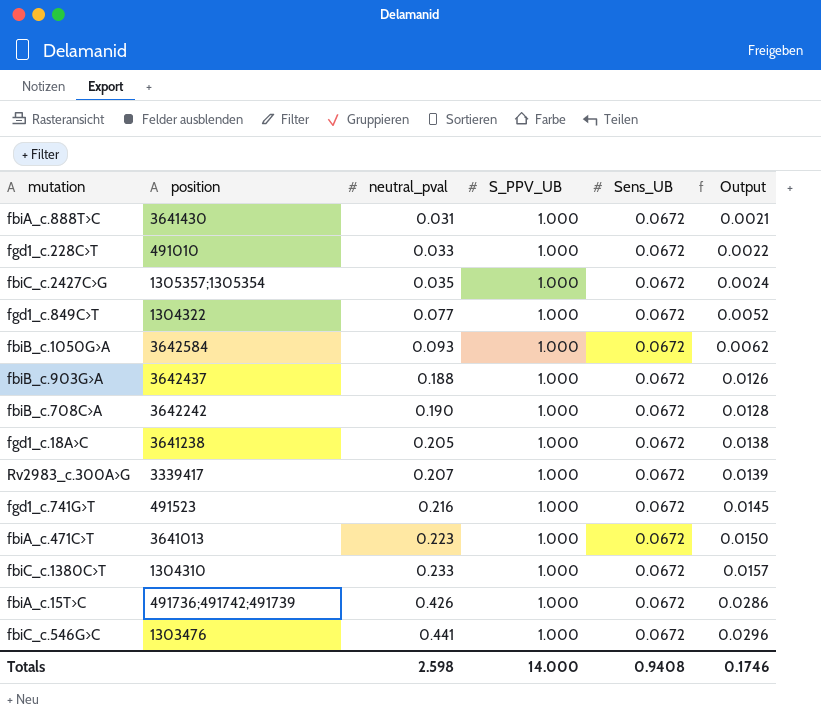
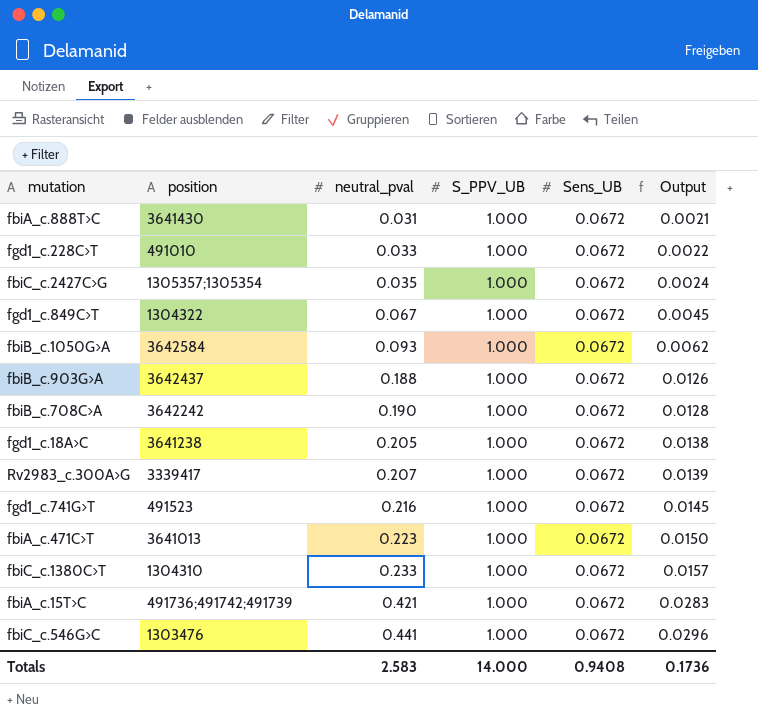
fgd1_c.849C>T | neutral_pval: 0.077 -> 0.067
fgd1_c.849C>T | Output: 0.0052 -> 0.0045
fbiA_c.15T>C | neutral_pval: 0.426 -> 0.421
fbiA_c.15T>C | Output: 0.0286 -> 0.0283
Totals | neutral_pval: 2.598 -> 2.583
Totals | Output: 0.1746 -> 0.1736

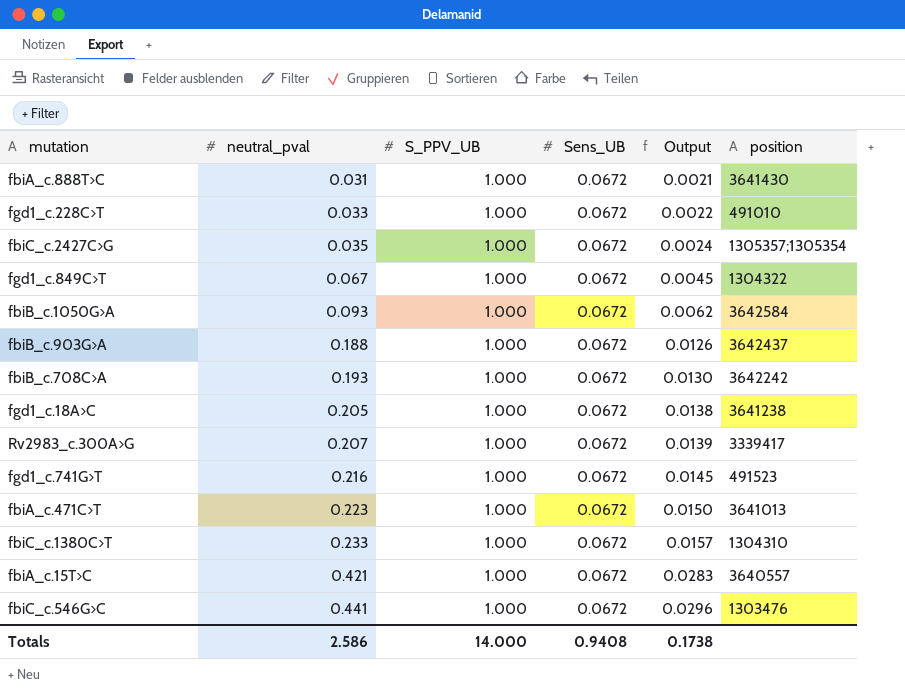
column position | position: 2 -> 6
fbiB_c.708C>A | neutral_pval: 0.190 -> 0.193
fbiB_c.708C>A | Output: 0.0128 -> 0.0130
fbiA_c.15T>C | position: 491736;491742;491739 -> 3640557
Totals | neutral_pval: 2.583 -> 2.586
Totals | Output: 0.1736 -> 0.1738

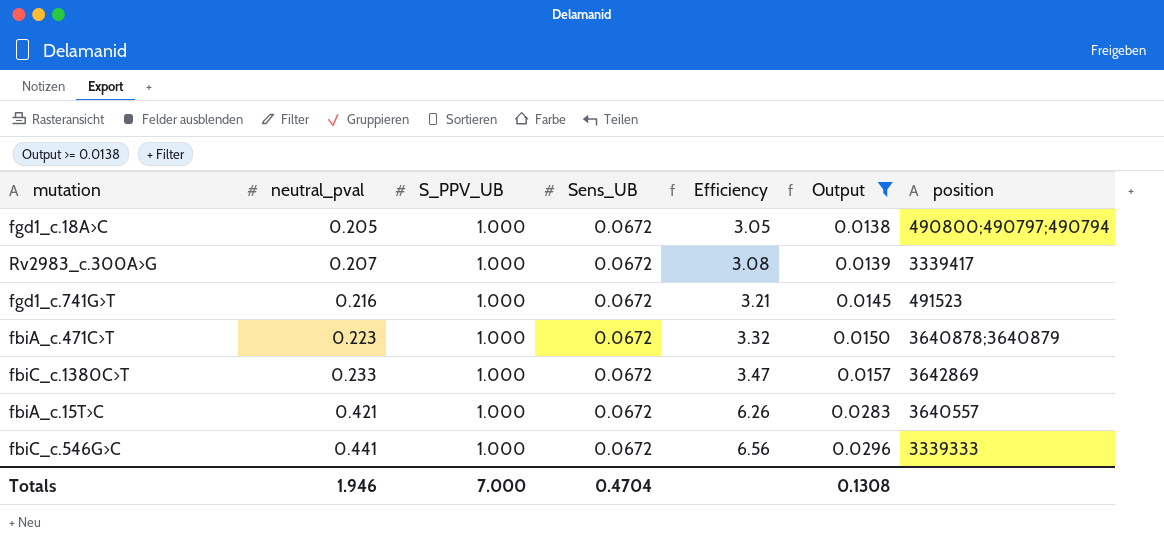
filter: none -> Output >= 0.0138
column Efficiency | formula: none -> [neutral_pval] / [Sens_UB]
fgd1_c.18A>C | position: 3641238 -> 490800;490797;490794
fbiA_c.471C>T | position: 3641013 -> 3640878;3640879
fbiC_c.1380C>T | position: 1304310 -> 3642869
fbiC_c.546G>C | position: 1303476 -> 3339333
Totals | neutral_pval: 2.586 -> 1.946
Totals | S_PPV_UB: 14.000 -> 7.000
Totals | Sens_UB: 0.9408 -> 0.4704
Totals | Output: 0.1738 -> 0.1308

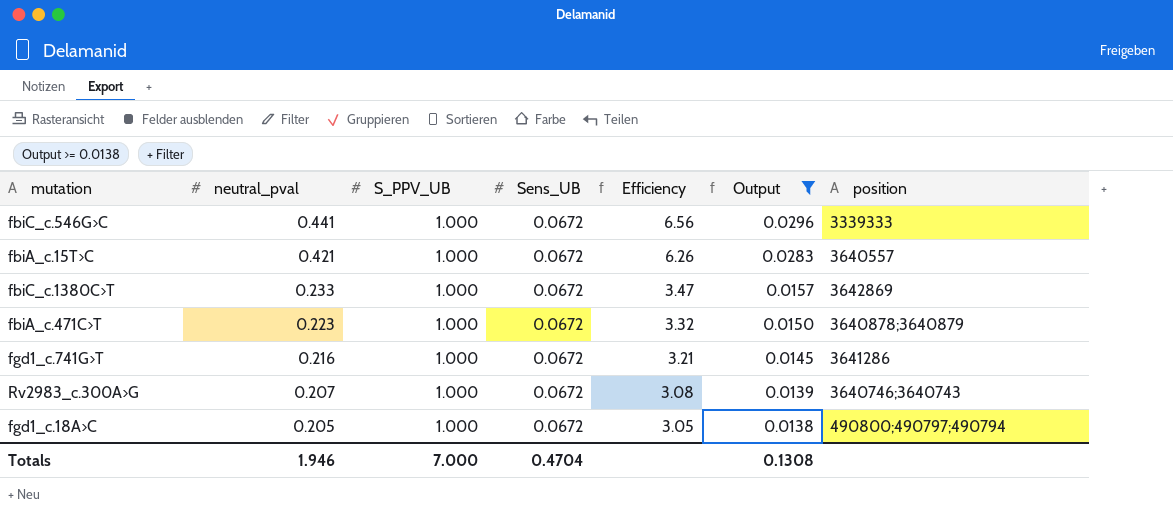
row order: neutral_pval ascending -> neutral_pval descending
fgd1_c.741G>T | position: 491523 -> 3641286
Rv2983_c.300A>G | position: 3339417 -> 3640746;3640743

